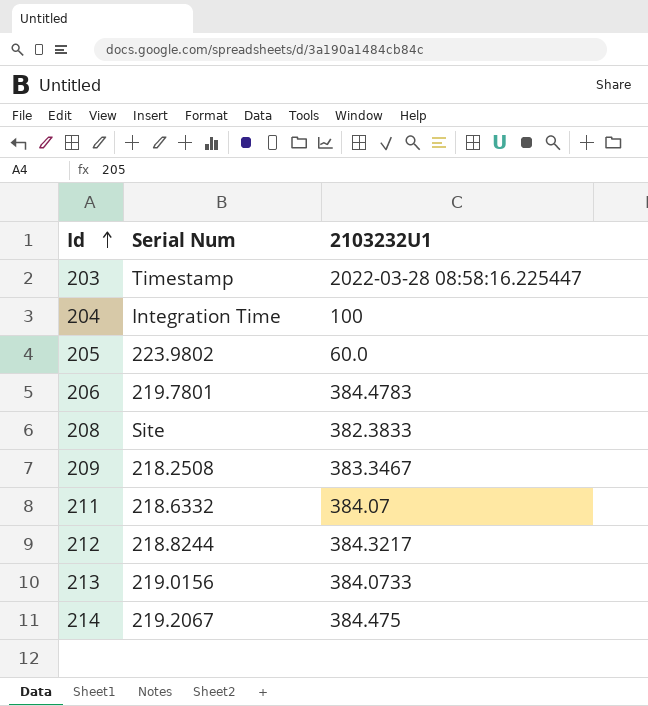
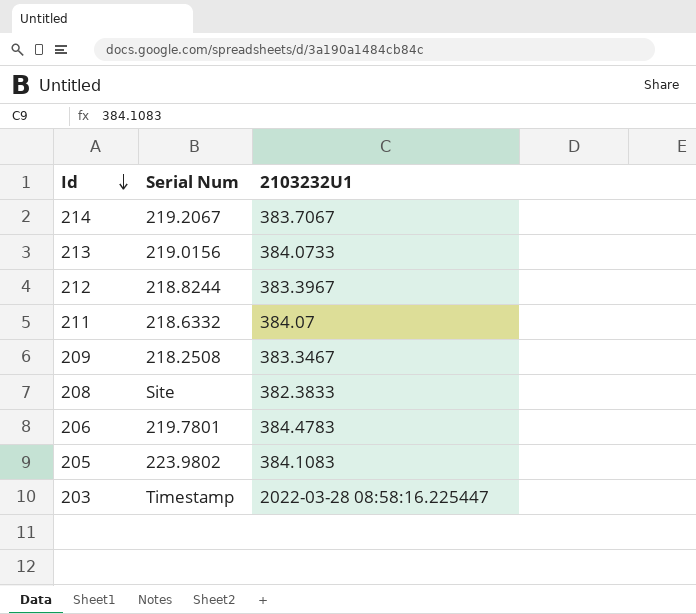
row order: Id ascending -> Id descending
row 204: Integration Time | 100 -> none
214 | 2103232U1: 384.475 -> 383.7067
212 | 2103232U1: 384.3217 -> 383.3967
205 | 2103232U1: 60.0 -> 384.1083

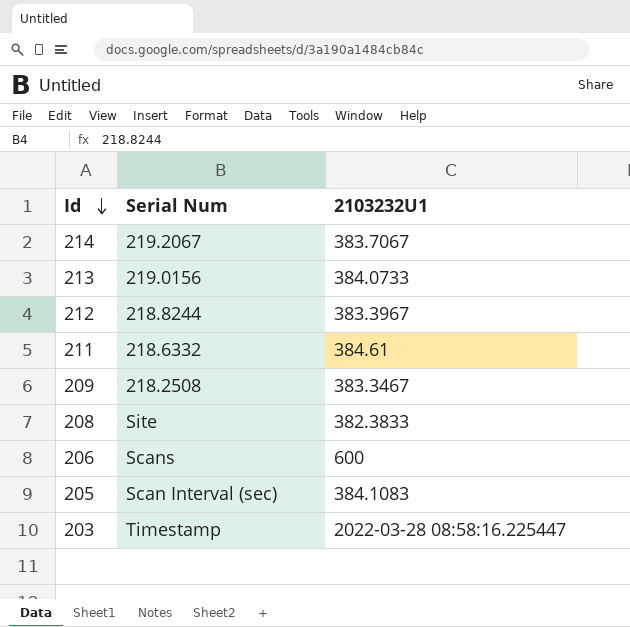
211 | 2103232U1: 384.07 -> 384.61
206 | Serial Num: 219.7801 -> Scans
206 | 2103232U1: 384.4783 -> 600
205 | Serial Num: 223.9802 -> Scan Interval (sec)

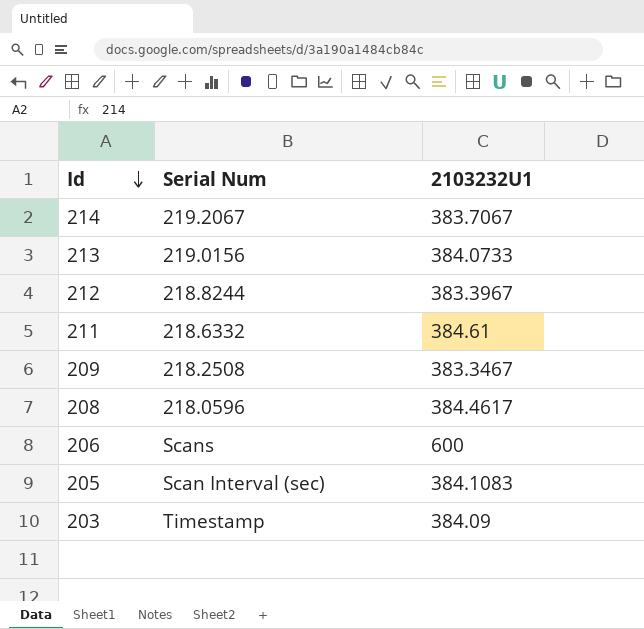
208 | Serial Num: Site -> 218.0596
208 | 2103232U1: 382.3833 -> 384.4617
203 | 2103232U1: 2022-03-28 08:58:16.225447 -> 384.09

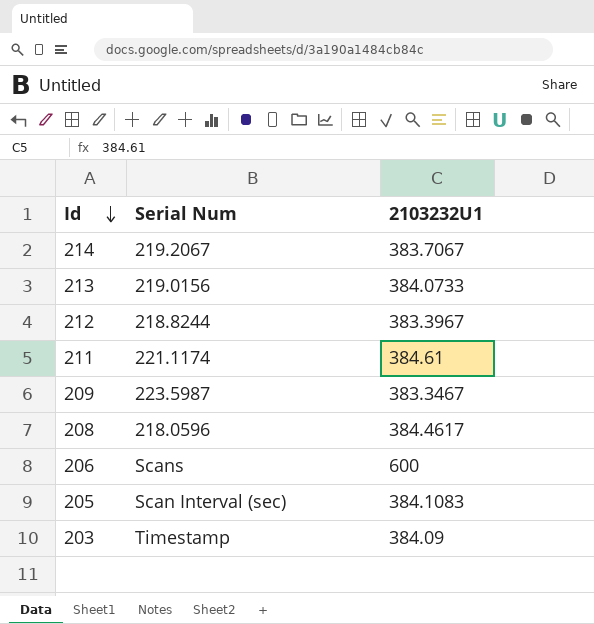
211 | Serial Num: 218.6332 -> 221.1174
209 | Serial Num: 218.2508 -> 223.5987

